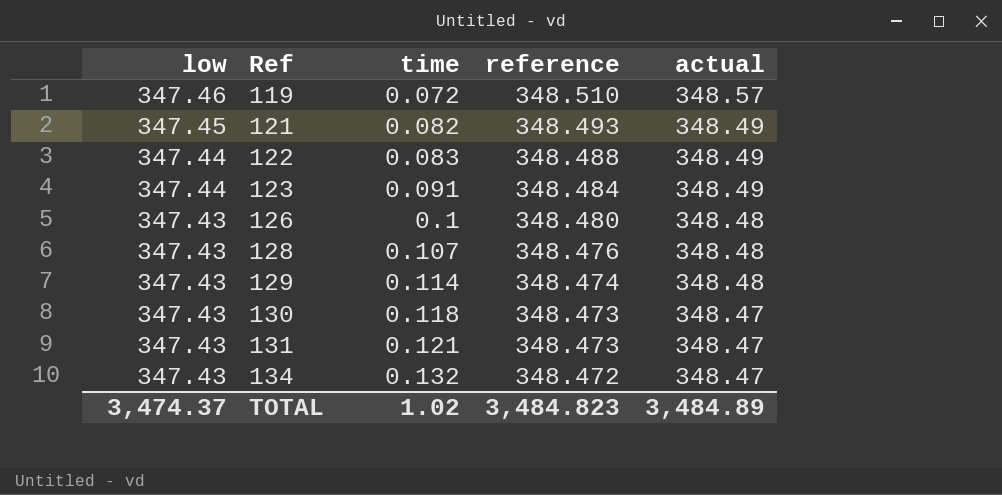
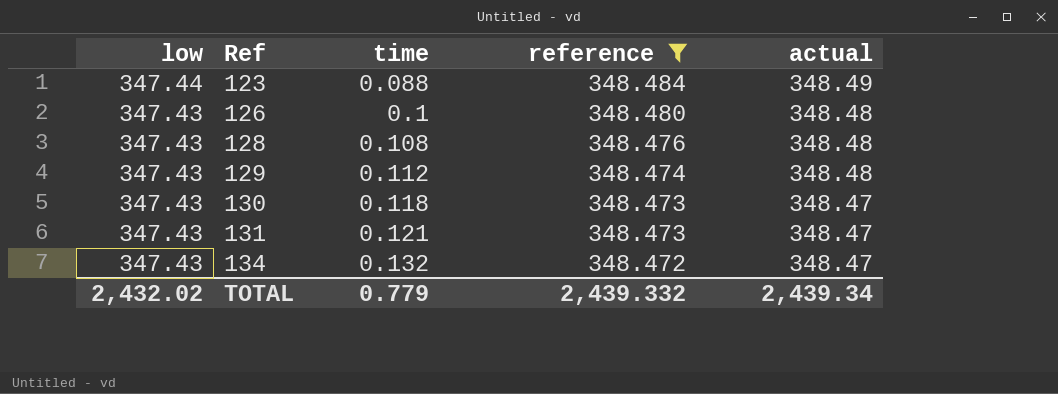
filter: none -> reference <= 348.484
123 | time: 0.091 -> 0.088
128 | time: 0.107 -> 0.108
129 | time: 0.114 -> 0.112
TOTAL | low: 3,474.37 -> 2,432.02
TOTAL | time: 1.02 -> 0.779
TOTAL | reference: 3,484.823 -> 2,439.332
TOTAL | actual: 3,484.89 -> 2,439.34

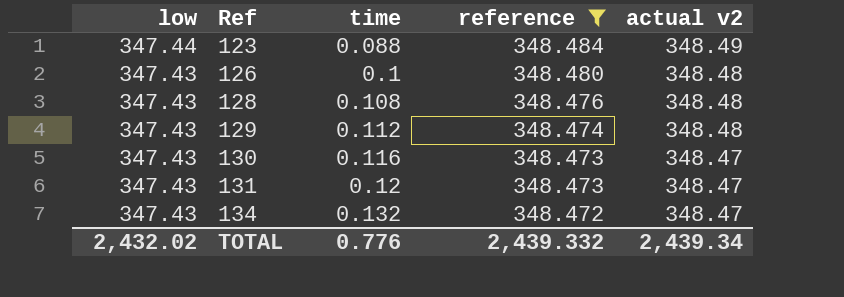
column name: actual -> actual v2
130 | time: 0.118 -> 0.116
131 | time: 0.121 -> 0.12
TOTAL | time: 0.779 -> 0.776

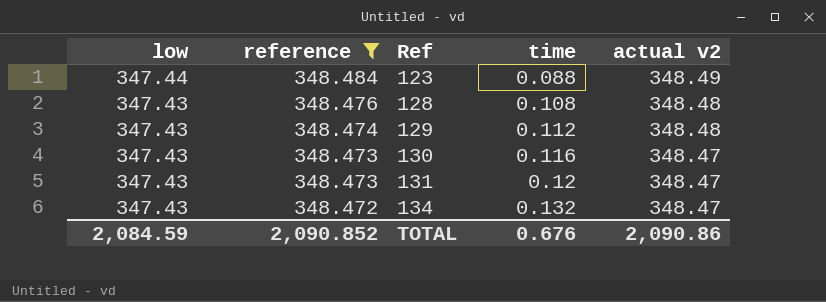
column reference | position: 4 -> 2
row 126: 347.43 | 0.1 | 348.480 | 348.48 -> none
TOTAL | low: 2,432.02 -> 2,084.59
TOTAL | reference: 2,439.332 -> 2,090.852
TOTAL | time: 0.776 -> 0.676
TOTAL | actual v2: 2,439.34 -> 2,090.86

